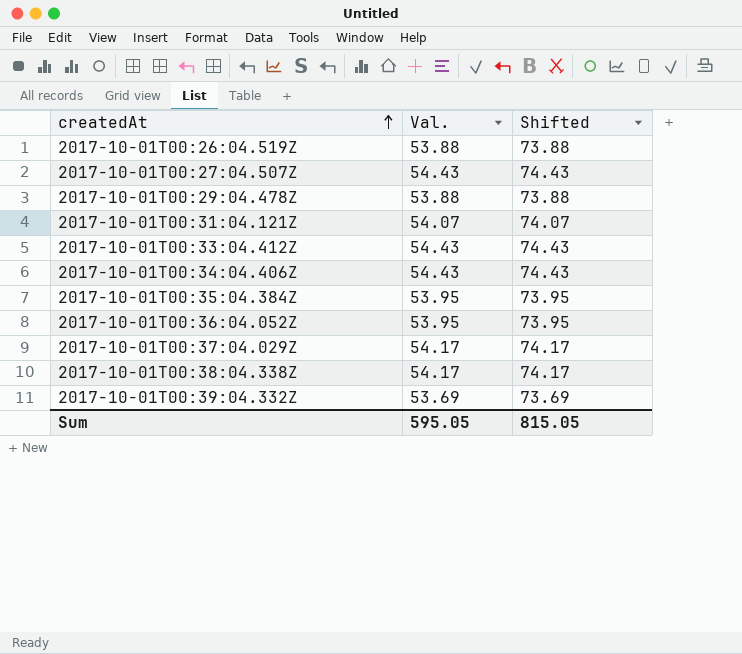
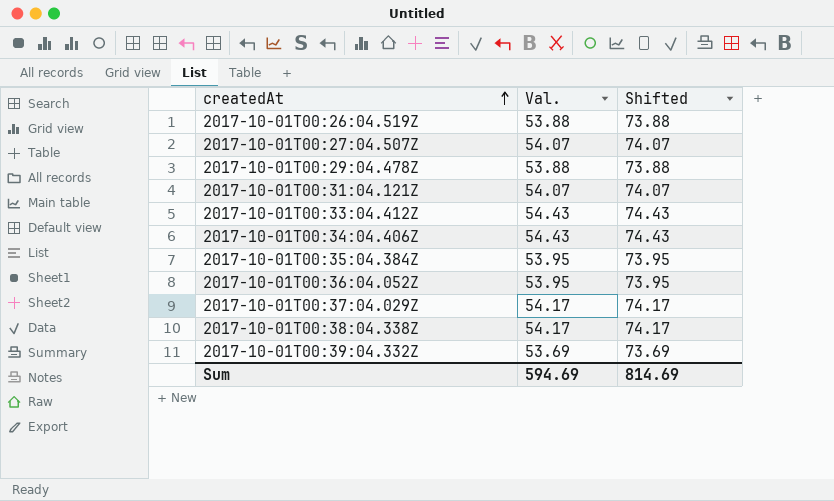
2017-10-01T00:27:04.507Z | Val.: 54.43 -> 54.07
2017-10-01T00:27:04.507Z | Shifted: 74.43 -> 74.07
Sum | Val.: 595.05 -> 594.69
Sum | Shifted: 815.05 -> 814.69

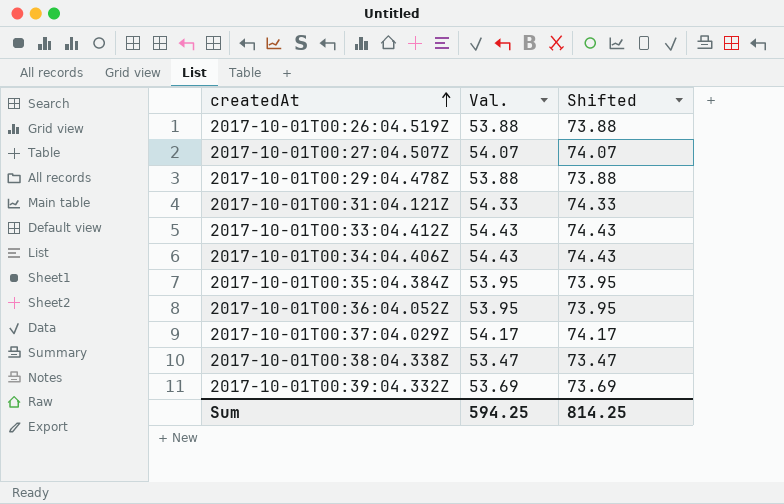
2017-10-01T00:31:04.121Z | Val.: 54.07 -> 54.33
2017-10-01T00:31:04.121Z | Shifted: 74.07 -> 74.33
2017-10-01T00:38:04.338Z | Val.: 54.17 -> 53.47
2017-10-01T00:38:04.338Z | Shifted: 74.17 -> 73.47
Sum | Val.: 594.69 -> 594.25
Sum | Shifted: 814.69 -> 814.25

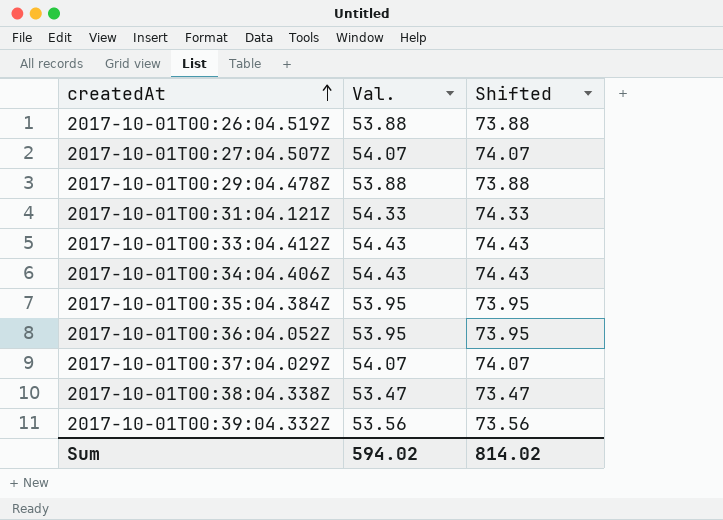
2017-10-01T00:37:04.029Z | Val.: 54.17 -> 54.07
2017-10-01T00:37:04.029Z | Shifted: 74.17 -> 74.07
2017-10-01T00:39:04.332Z | Val.: 53.69 -> 53.56
2017-10-01T00:39:04.332Z | Shifted: 73.69 -> 73.56
Sum | Val.: 594.25 -> 594.02
Sum | Shifted: 814.25 -> 814.02

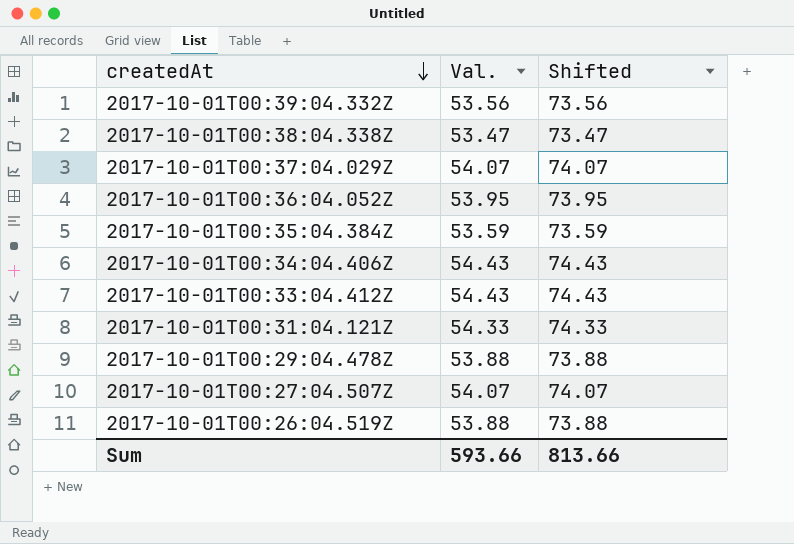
row order: createdAt ascending -> createdAt descending
2017-10-01T00:35:04.384Z | Val.: 53.95 -> 53.59
2017-10-01T00:35:04.384Z | Shifted: 73.95 -> 73.59
Sum | Val.: 594.02 -> 593.66
Sum | Shifted: 814.02 -> 813.66

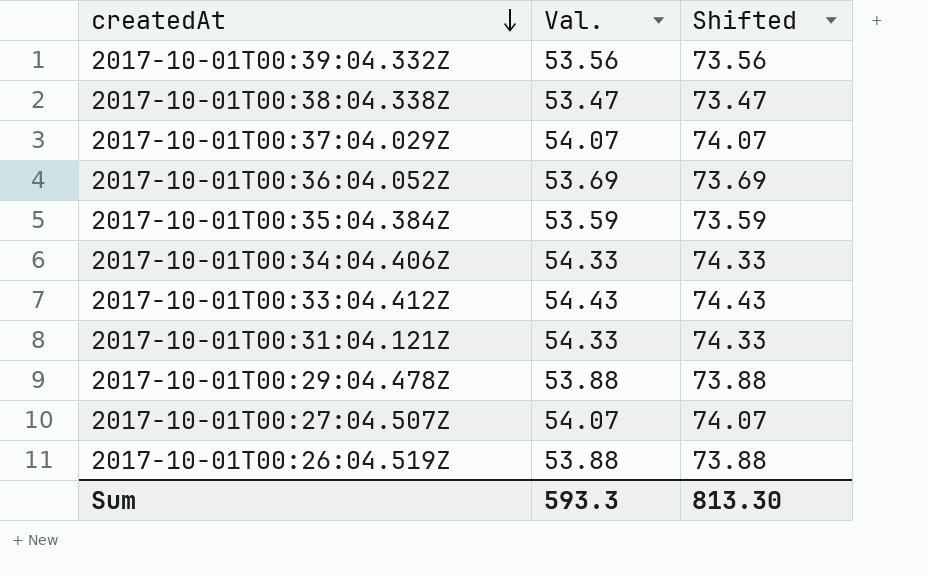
2017-10-01T00:36:04.052Z | Val.: 53.95 -> 53.69
2017-10-01T00:36:04.052Z | Shifted: 73.95 -> 73.69
2017-10-01T00:34:04.406Z | Val.: 54.43 -> 54.33
2017-10-01T00:34:04.406Z | Shifted: 74.43 -> 74.33
Sum | Val.: 593.66 -> 593.3
Sum | Shifted: 813.66 -> 813.30

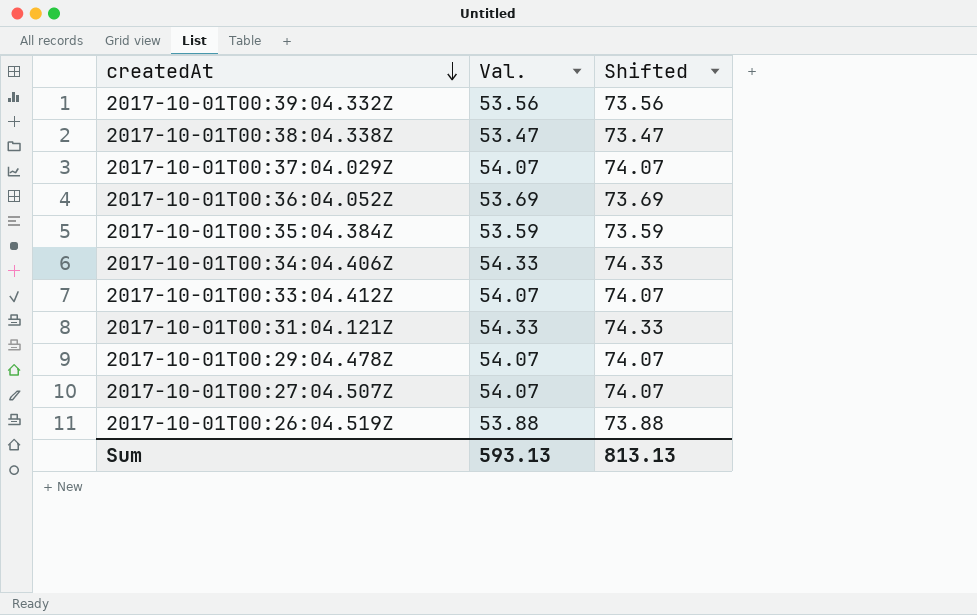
2017-10-01T00:33:04.412Z | Val.: 54.43 -> 54.07
2017-10-01T00:33:04.412Z | Shifted: 74.43 -> 74.07
2017-10-01T00:29:04.478Z | Val.: 53.88 -> 54.07
2017-10-01T00:29:04.478Z | Shifted: 73.88 -> 74.07
Sum | Val.: 593.3 -> 593.13
Sum | Shifted: 813.30 -> 813.13

